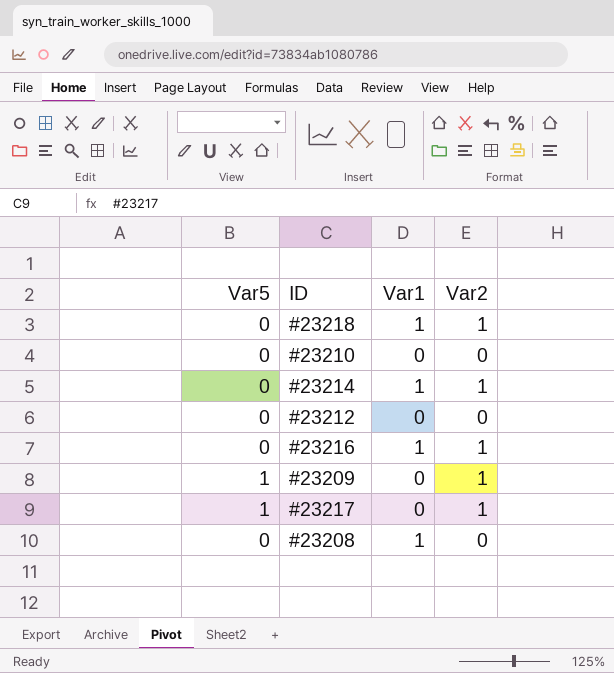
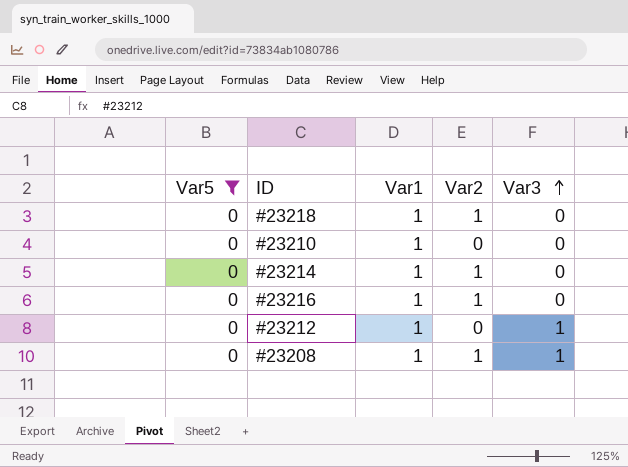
filter: none -> Var5 = 0
row order: none -> Var3 ascending
column Var3 | position: none -> 5
#23210 | Var1: 0 -> 1
#23212 | Var1: 0 -> 1
#23208 | Var2: 0 -> 1

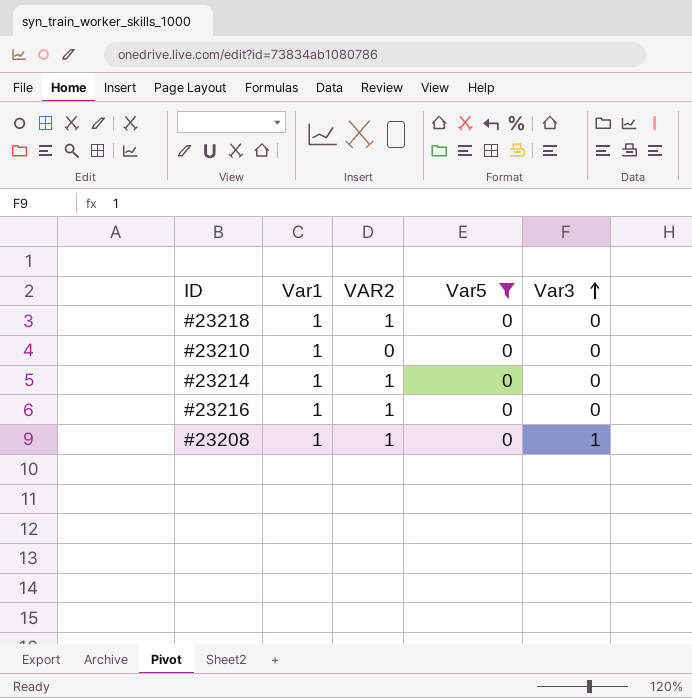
column name: Var2 -> VAR2
column Var5 | position: 1 -> 4
row #23212: 0 | 1 | 0 | 1 -> none

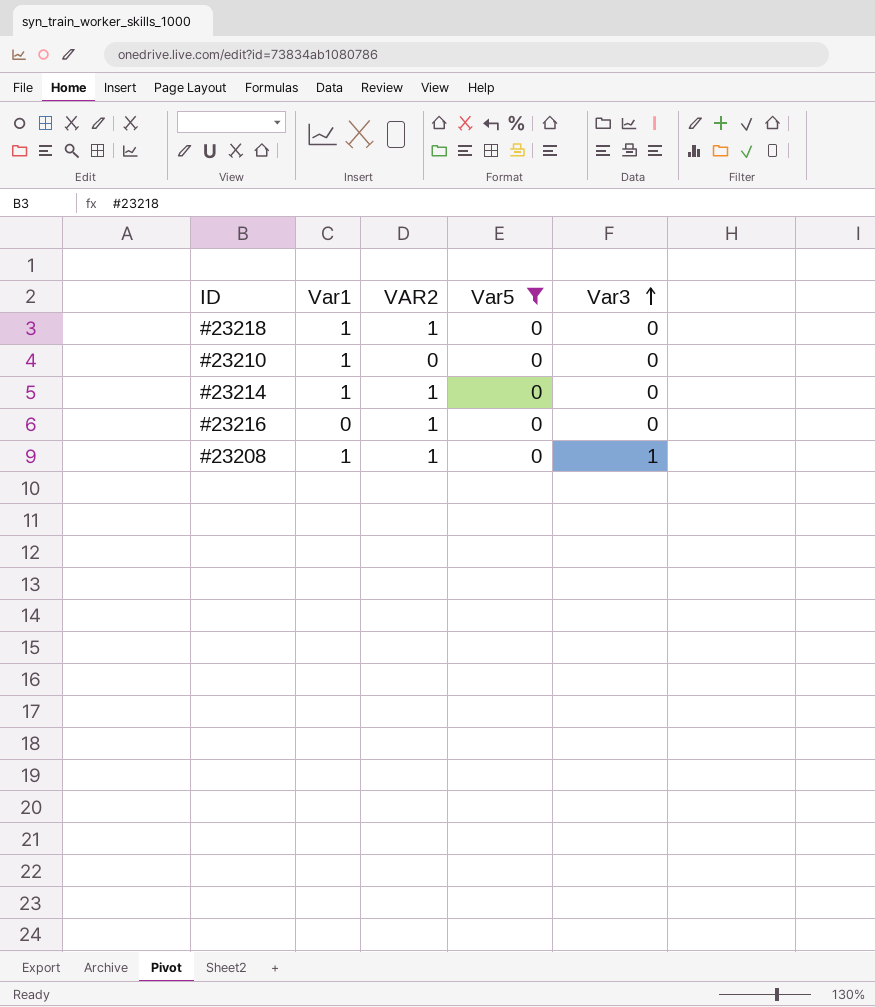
#23216 | Var1: 1 -> 0

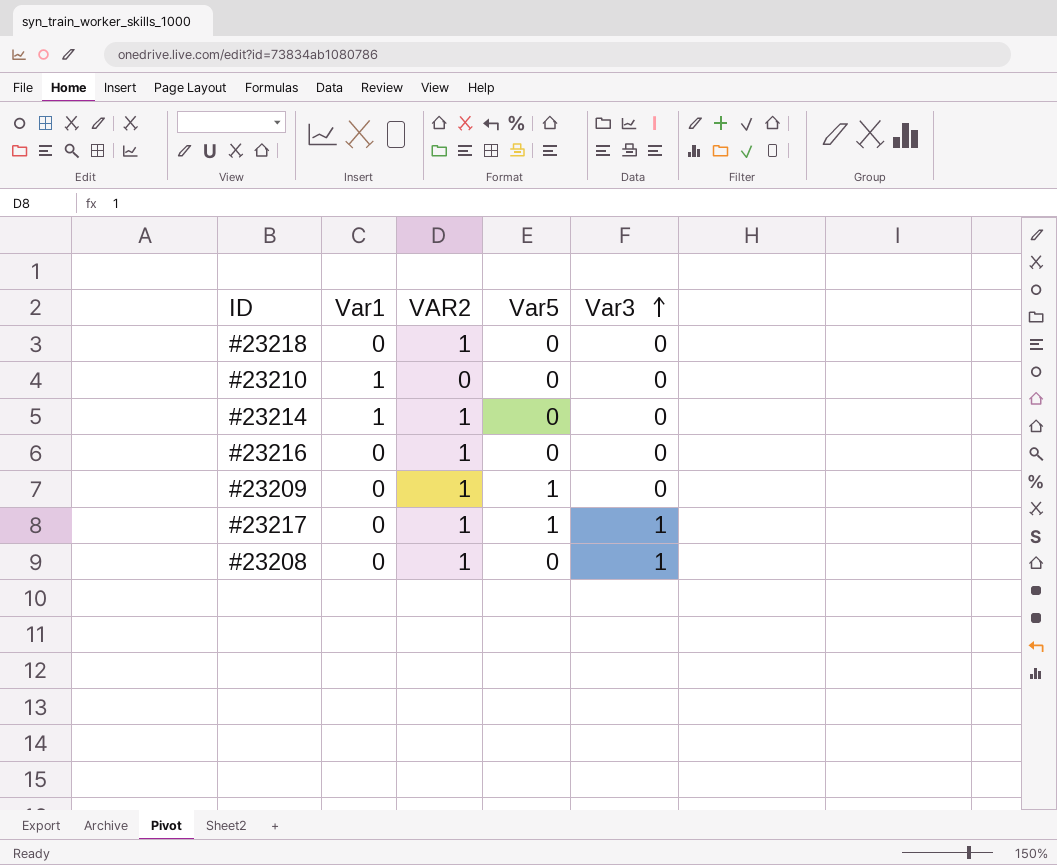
filter: Var5 = 0 -> none
#23218 | Var1: 1 -> 0
#23208 | Var1: 1 -> 0

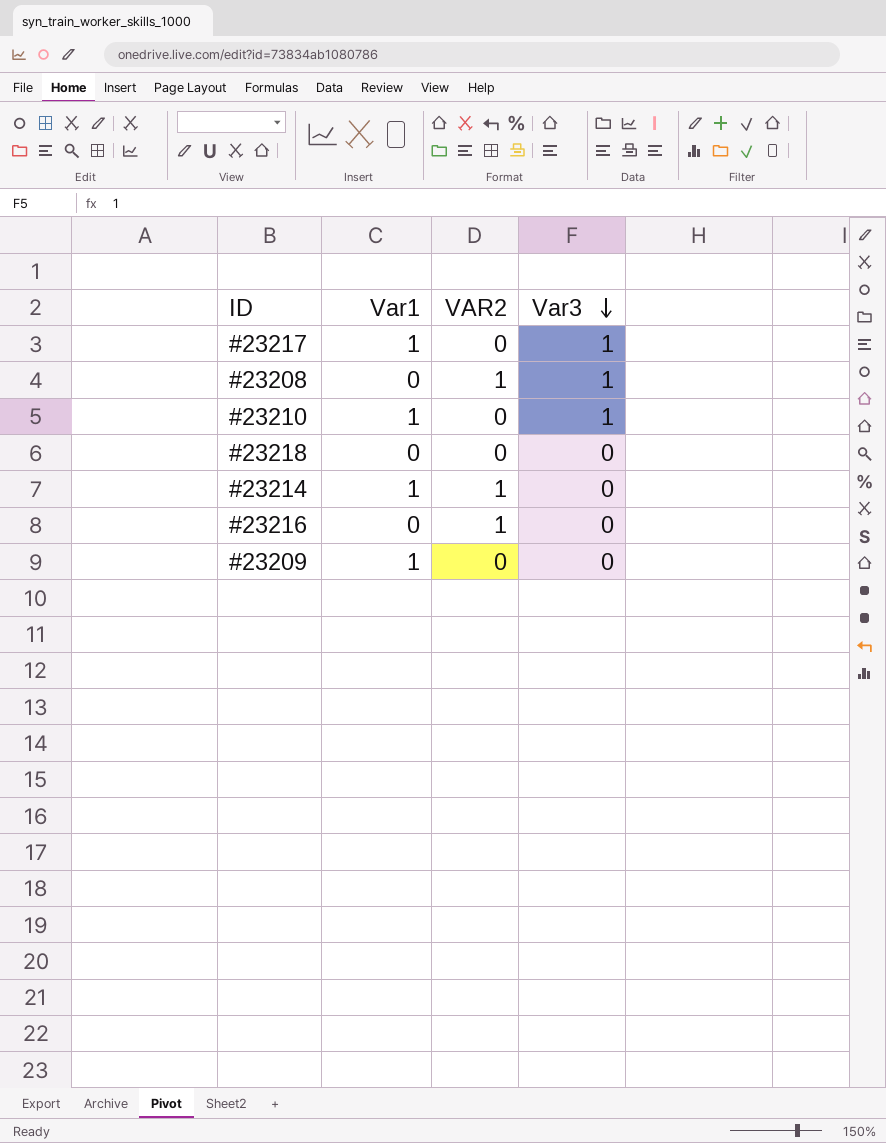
row order: Var3 ascending -> Var3 descending
column Var5 | position: 4 -> none
#23217 | Var1: 0 -> 1
#23217 | VAR2: 1 -> 0
#23210 | Var3: 0 -> 1
#23218 | VAR2: 1 -> 0
#23209 | Var1: 0 -> 1
#23209 | VAR2: 1 -> 0

